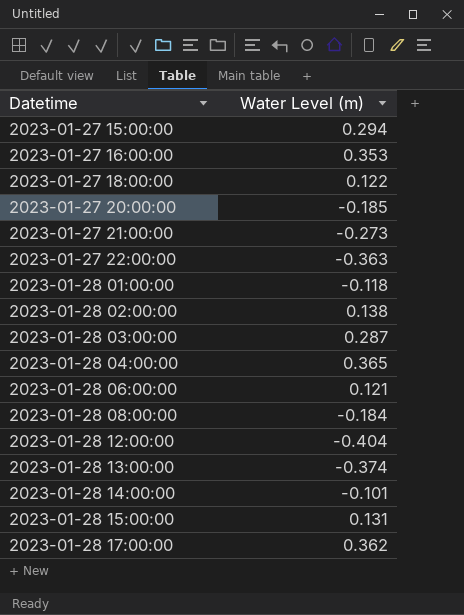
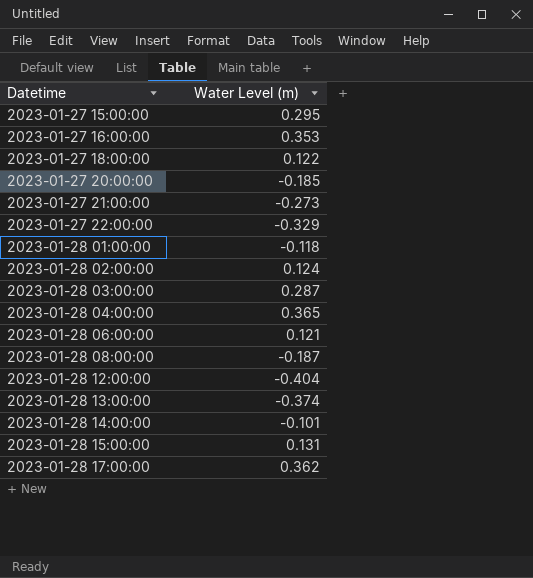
2023-01-27 15:00:00 | Water Level (m): 0.294 -> 0.295
2023-01-27 22:00:00 | Water Level (m): -0.363 -> -0.329
2023-01-28 02:00:00 | Water Level (m): 0.138 -> 0.124
2023-01-28 08:00:00 | Water Level (m): -0.184 -> -0.187

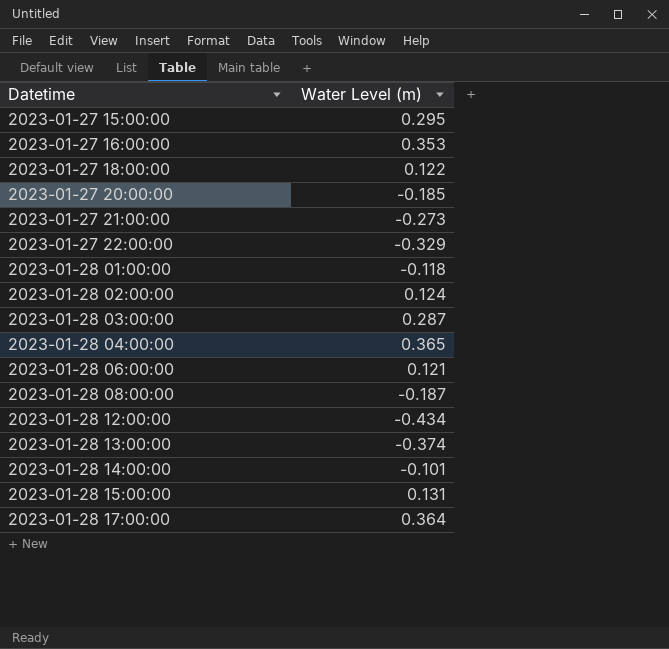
2023-01-28 12:00:00 | Water Level (m): -0.404 -> -0.434
2023-01-28 17:00:00 | Water Level (m): 0.362 -> 0.364

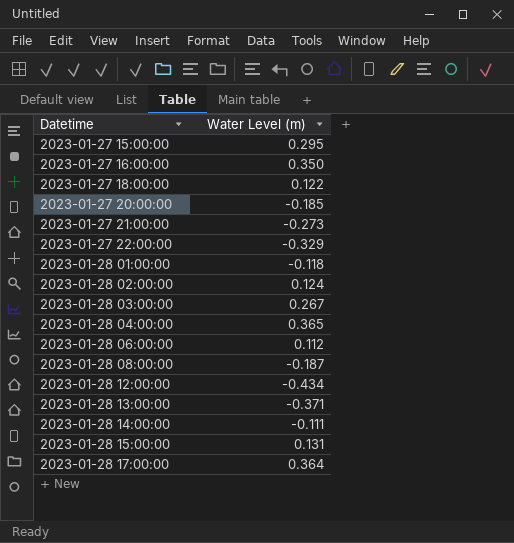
2023-01-27 16:00:00 | Water Level (m): 0.353 -> 0.350
2023-01-28 03:00:00 | Water Level (m): 0.287 -> 0.267
2023-01-28 06:00:00 | Water Level (m): 0.121 -> 0.112
2023-01-28 13:00:00 | Water Level (m): -0.374 -> -0.371
2023-01-28 14:00:00 | Water Level (m): -0.101 -> -0.111

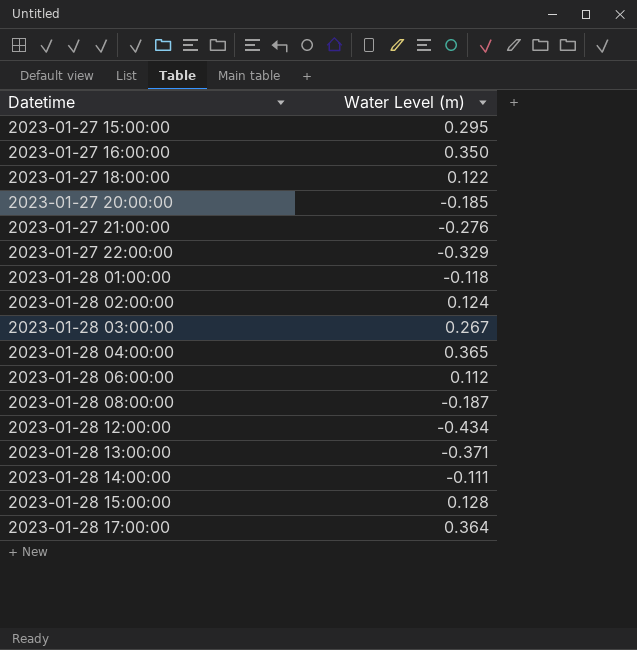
2023-01-27 21:00:00 | Water Level (m): -0.273 -> -0.276
2023-01-28 15:00:00 | Water Level (m): 0.131 -> 0.128

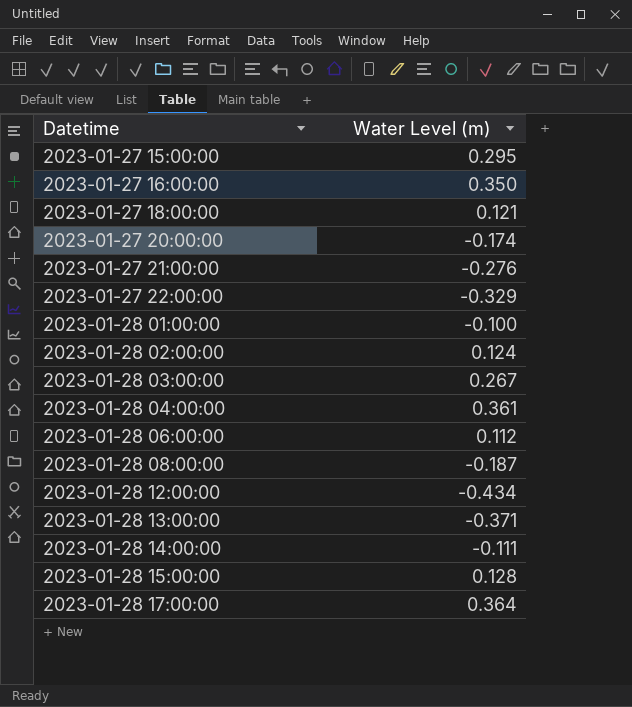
2023-01-27 18:00:00 | Water Level (m): 0.122 -> 0.121
2023-01-27 20:00:00 | Water Level (m): -0.185 -> -0.174
2023-01-28 01:00:00 | Water Level (m): -0.118 -> -0.100
2023-01-28 04:00:00 | Water Level (m): 0.365 -> 0.361

